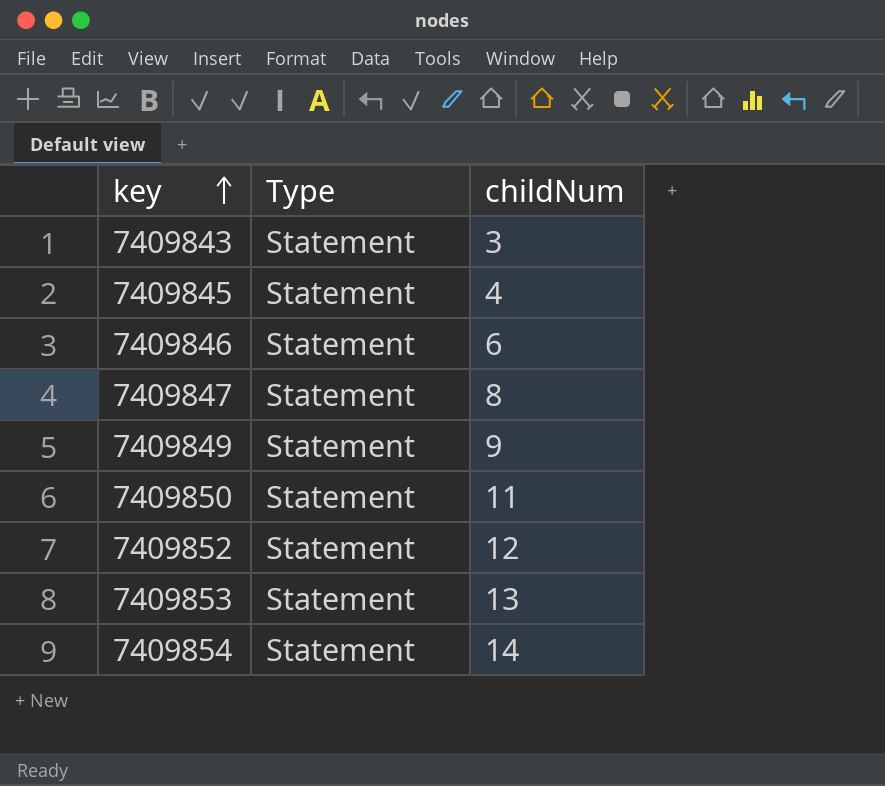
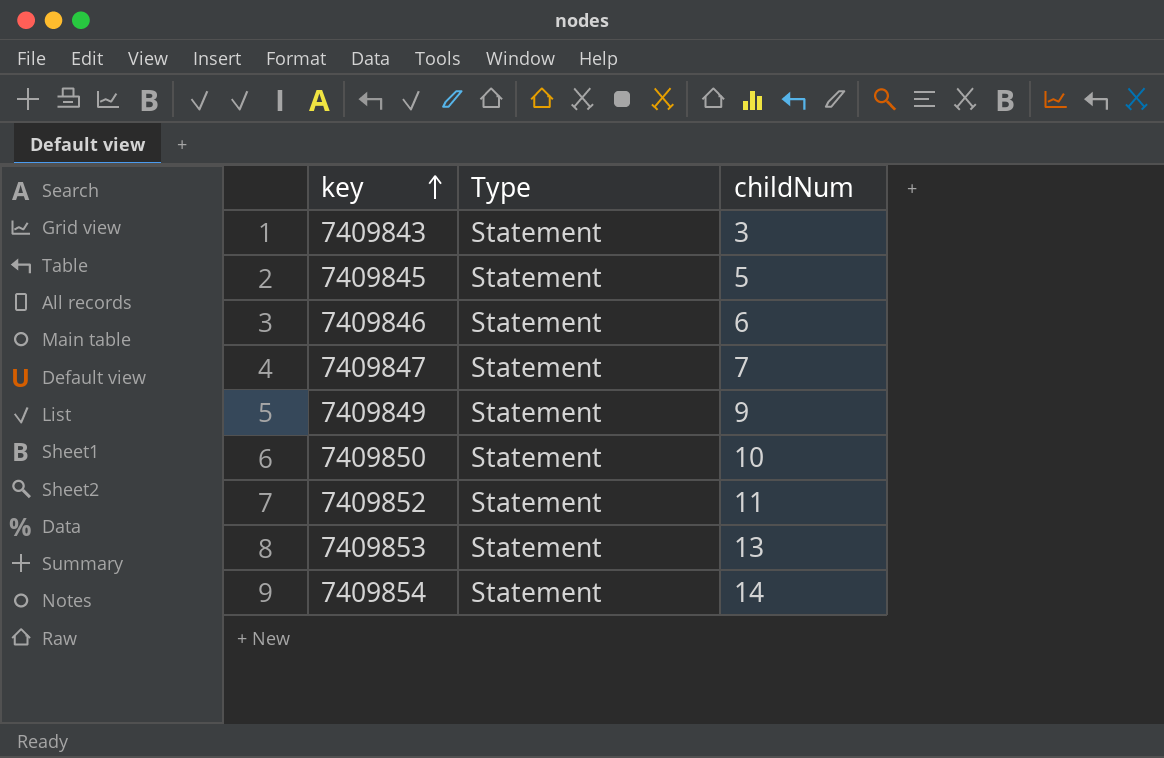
7409845 | childNum: 4 -> 5
7409847 | childNum: 8 -> 7
7409850 | childNum: 11 -> 10
7409852 | childNum: 12 -> 11

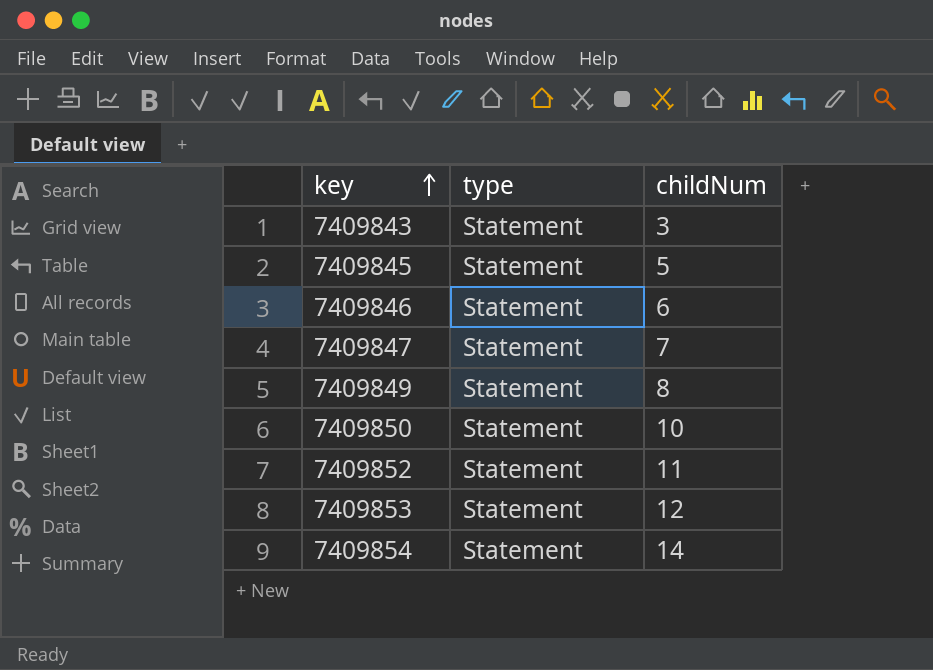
column name: Type -> type
7409849 | childNum: 9 -> 8
7409853 | childNum: 13 -> 12

